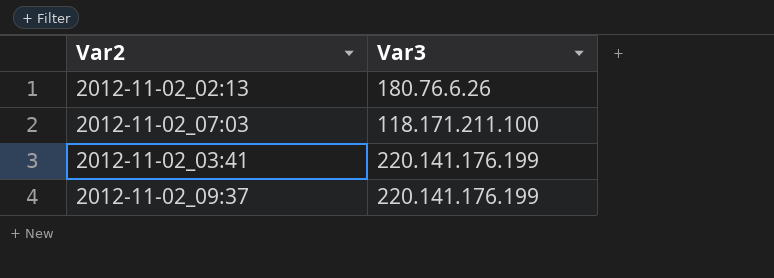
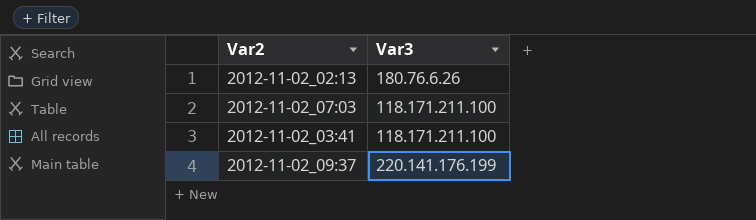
2012-11-02_03:41 | Var3: 220.141.176.199 -> 118.171.211.100

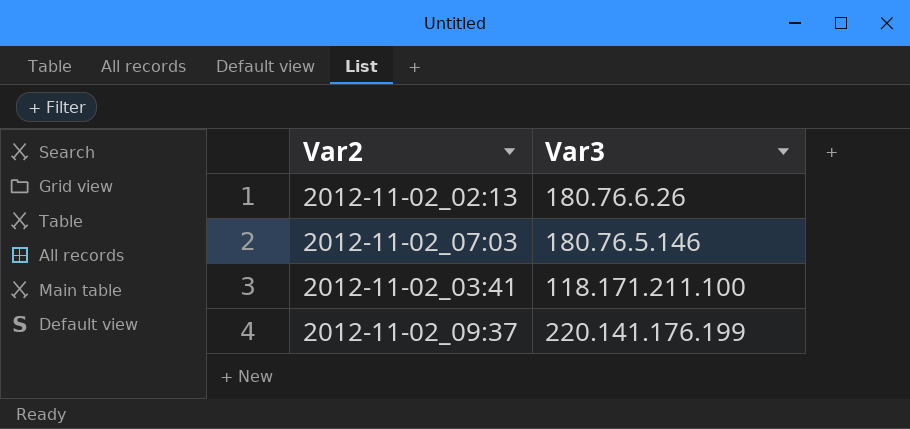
2012-11-02_07:03 | Var3: 118.171.211.100 -> 180.76.5.146

